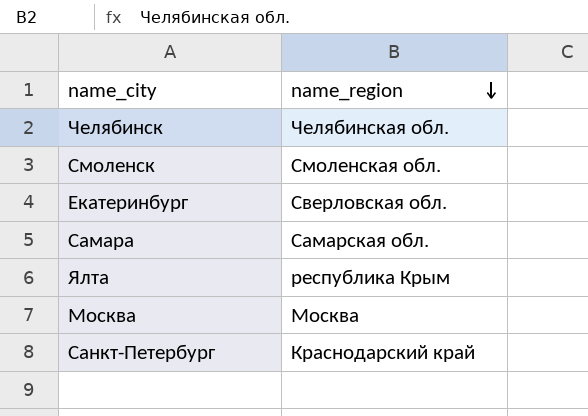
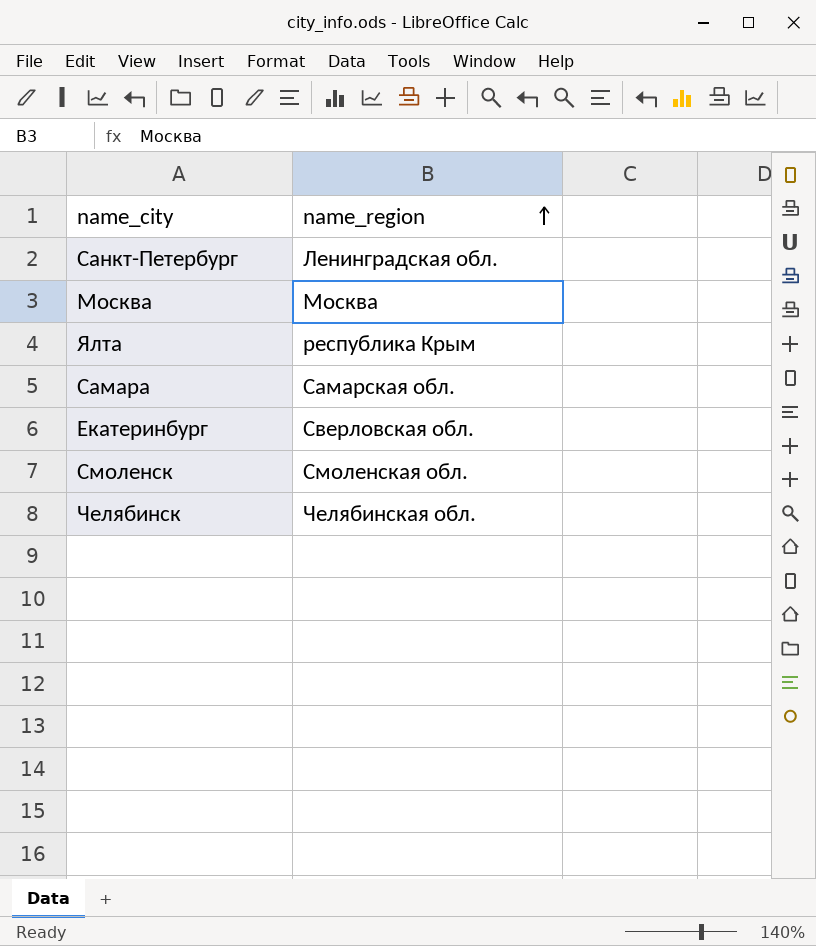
row order: name_region descending -> name_region ascending
Санкт-Петербург | name_region: Краснодарский край -> Ленинградская обл.

